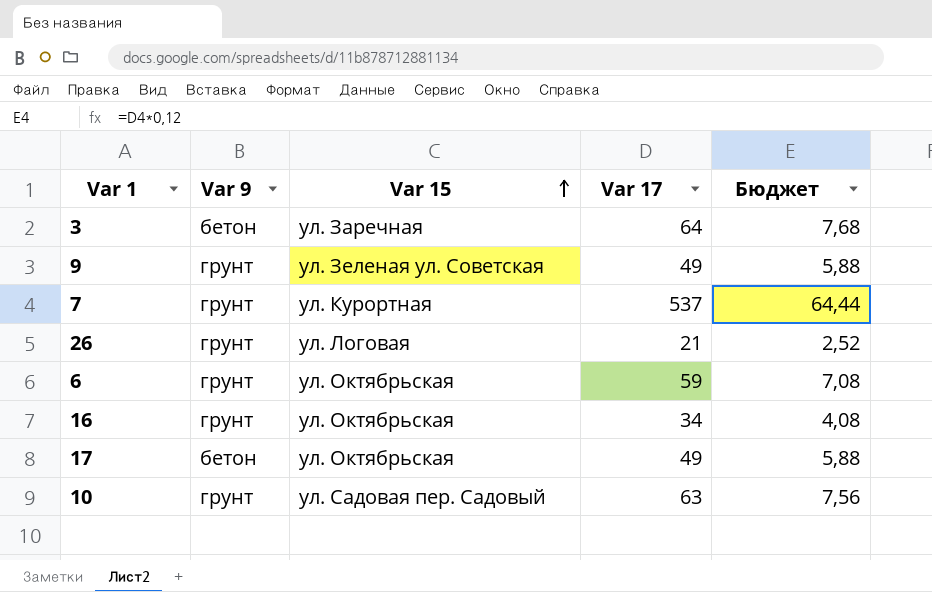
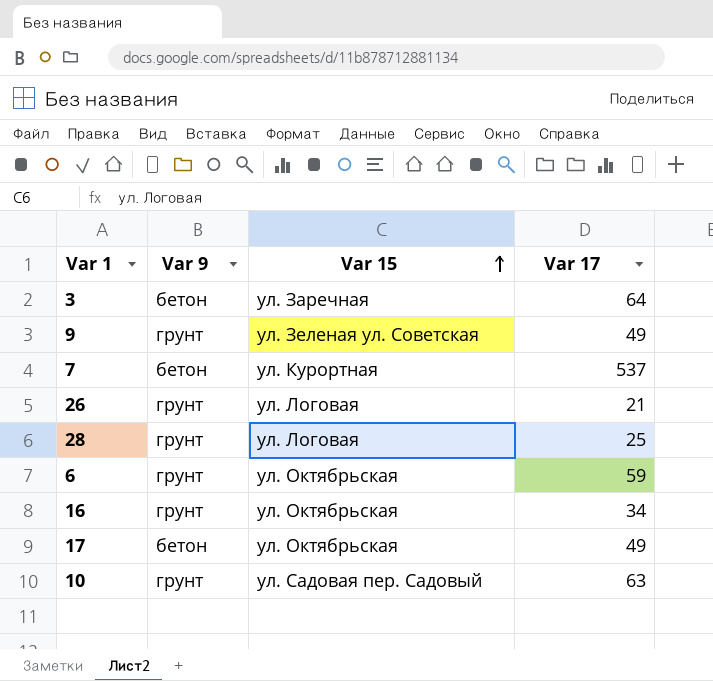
column Бюджет | formula: [Var 17] * 0,12 -> none
7 | Var 9: грунт -> бетон
row 28: none -> грунт | ул. Логовая | 25

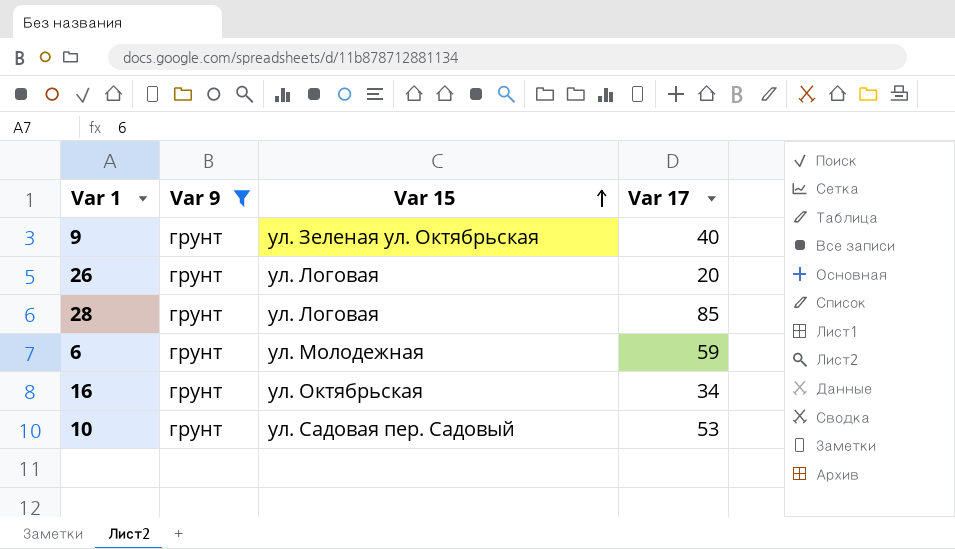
filter: none -> Var 9 = грунт
9 | Var 15: ул. Зеленая ул. Советская -> ул. Зеленая ул. Октябрьская
9 | Var 17: 49 -> 40
26 | Var 17: 21 -> 20
28 | Var 17: 25 -> 85
6 | Var 15: ул. Октябрьская -> ул. Молодежная
10 | Var 17: 63 -> 53

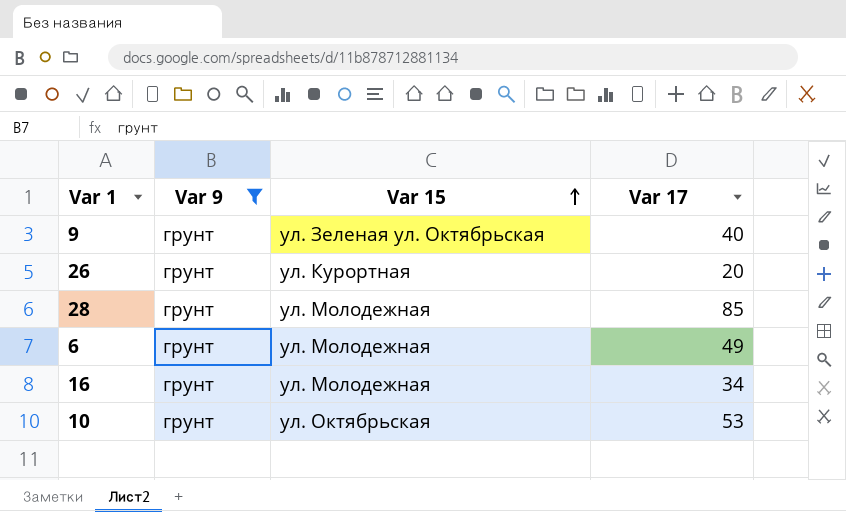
26 | Var 15: ул. Логовая -> ул. Курортная
28 | Var 15: ул. Логовая -> ул. Молодежная
6 | Var 17: 59 -> 49
16 | Var 15: ул. Октябрьская -> ул. Молодежная
10 | Var 15: ул. Садовая пер. Садовый -> ул. Октябрьская

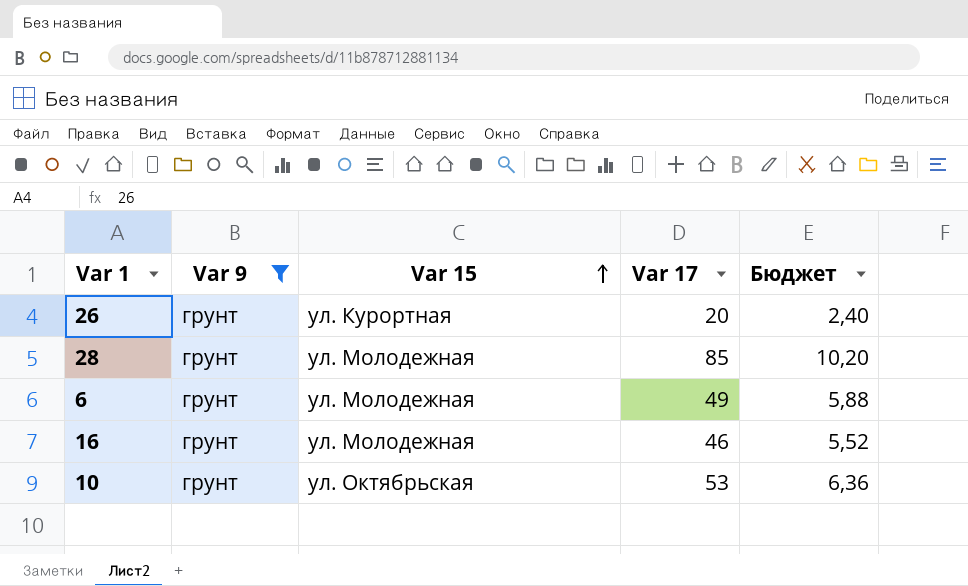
column Бюджет | formula: none -> [Var 17] * 0,12
row 9: грунт | ул. Зеленая ул. Октябрьская | 40 -> none
16 | Var 17: 34 -> 46

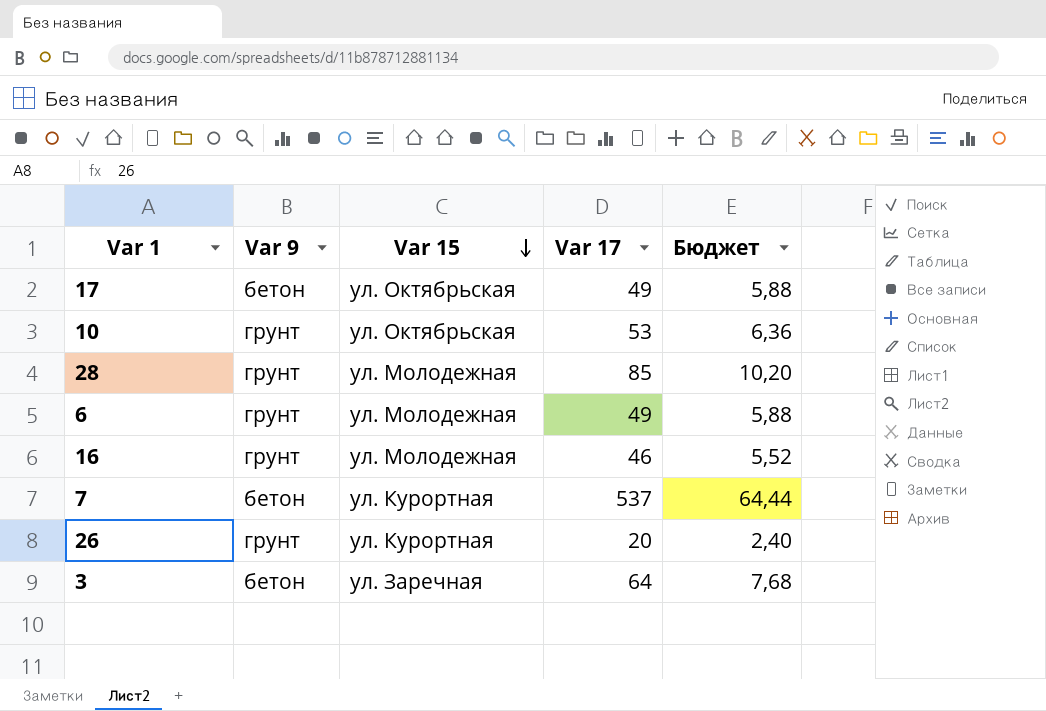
filter: Var 9 = грунт -> none
row order: Var 15 ascending -> Var 15 descending

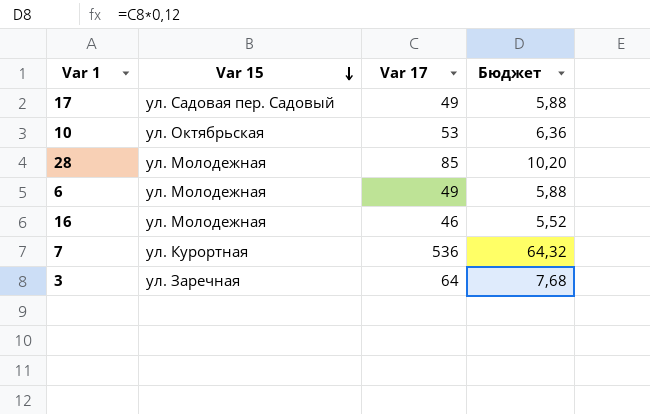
column Var 9 | position: 2 -> none
row 26: грунт | ул. Курортная | 20 | 2,40 -> none
17 | Var 15: ул. Октябрьская -> ул. Садовая пер. Садовый
7 | Var 17: 537 -> 536
7 | Бюджет: 64,44 -> 64,32

